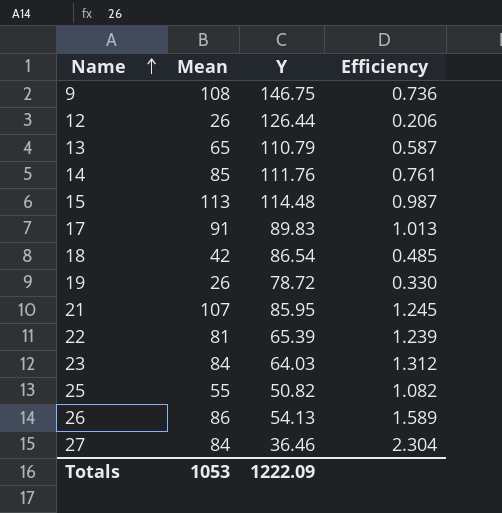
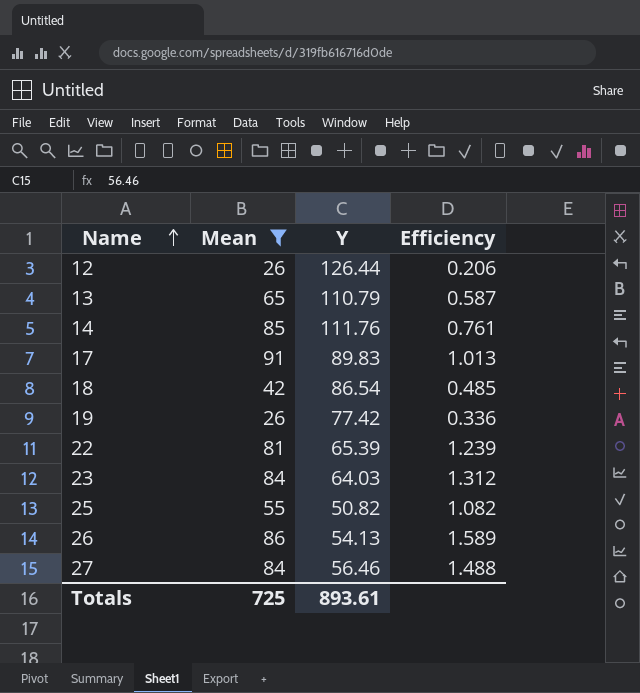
filter: none -> Mean <= 91
19 | Y: 78.72 -> 77.42
19 | Efficiency: 0.330 -> 0.336
27 | Y: 36.46 -> 56.46
27 | Efficiency: 2.304 -> 1.488
Totals | Mean: 1053 -> 725
Totals | Y: 1222.09 -> 893.61

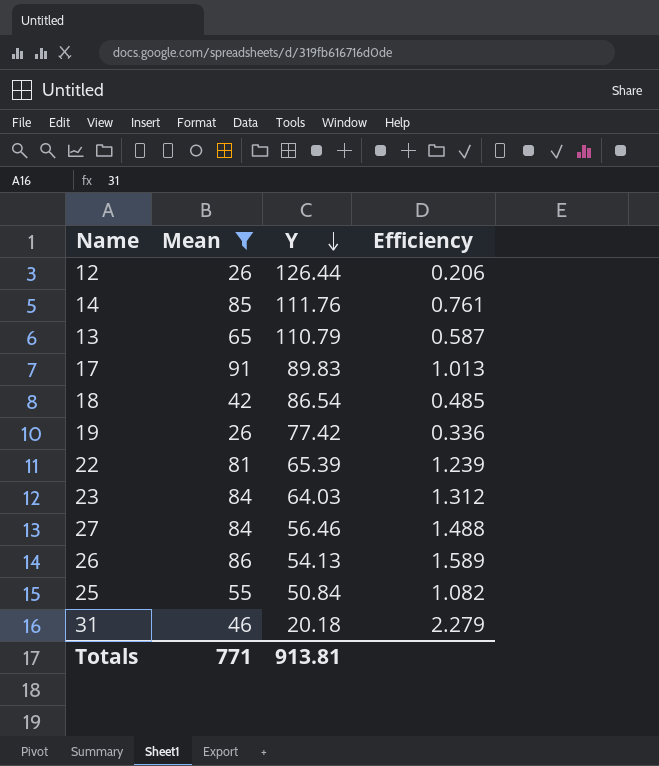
row order: Name ascending -> Y descending
25 | Y: 50.82 -> 50.84
row 31: none -> 46 | 20.18 | 2.279
Totals | Mean: 725 -> 771
Totals | Y: 893.61 -> 913.81

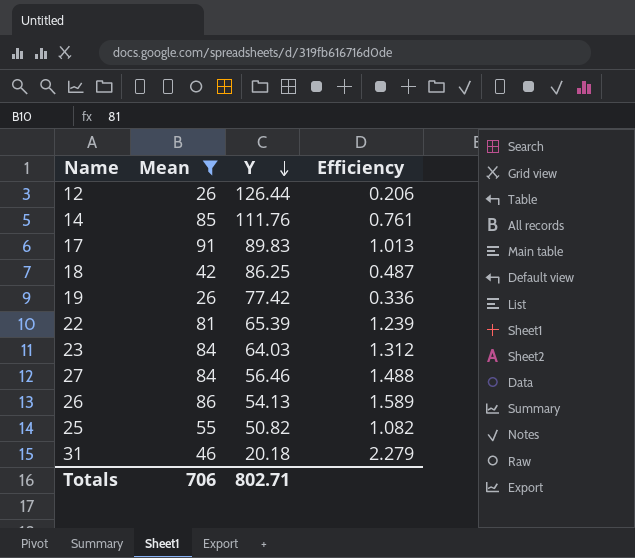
row 13: 65 | 110.79 | 0.587 -> none
18 | Y: 86.54 -> 86.25
18 | Efficiency: 0.485 -> 0.487
25 | Y: 50.84 -> 50.82
Totals | Mean: 771 -> 706
Totals | Y: 913.81 -> 802.71

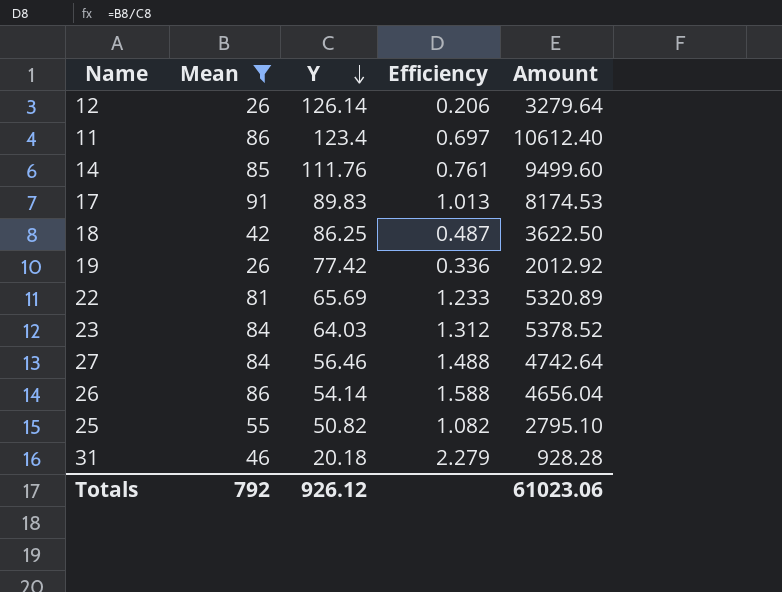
column Amount | formula: none -> [Mean] * [Y]
12 | Y: 126.44 -> 126.14
row 11: none -> 86 | 123.4 | 0.697 | 10612.40
22 | Y: 65.39 -> 65.69
22 | Efficiency: 1.239 -> 1.233
26 | Y: 54.13 -> 54.14
26 | Efficiency: 1.589 -> 1.588
Totals | Mean: 706 -> 792
Totals | Y: 802.71 -> 926.12

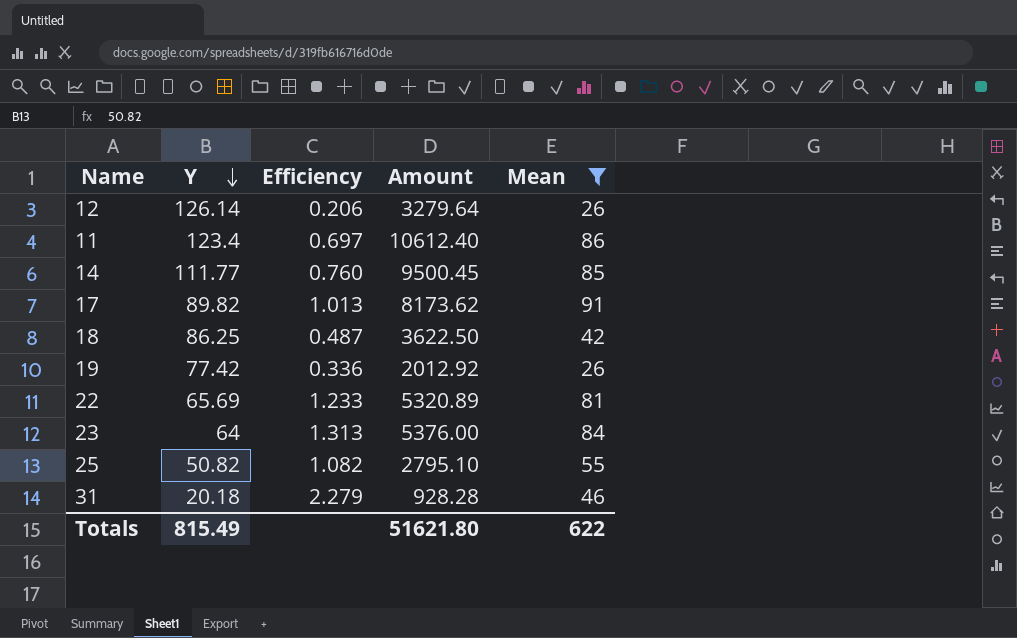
column Mean | position: 2 -> 5
row 27: 84 | 56.46 | 1.488 | 4742.64 -> none
row 26: 86 | 54.14 | 1.588 | 4656.04 -> none
14 | Y: 111.76 -> 111.77
14 | Efficiency: 0.761 -> 0.760
14 | Amount: 9499.60 -> 9500.45
17 | Y: 89.83 -> 89.82
17 | Amount: 8174.53 -> 8173.62
23 | Y: 64.03 -> 64
23 | Efficiency: 1.312 -> 1.313
23 | Amount: 5378.52 -> 5376.00
Totals | Y: 926.12 -> 815.49
Totals | Amount: 61023.06 -> 51621.80
Totals | Mean: 792 -> 622

